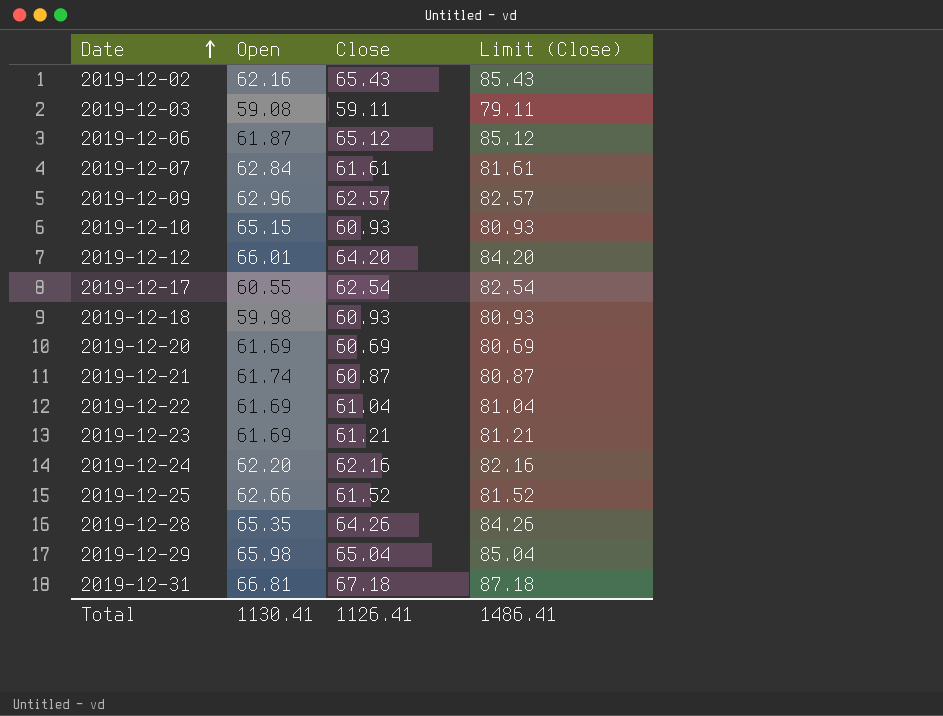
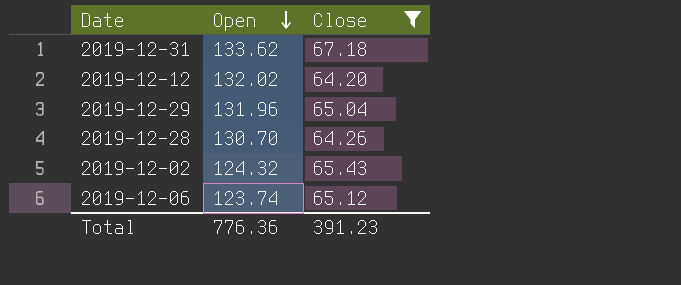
filter: none -> Close >= 64.20
row order: Date ascending -> Open descending
column Limit (Close) | formula: [Close] + 20 -> none
2019-12-31 | Open: 66.81 -> 133.62
2019-12-12 | Open: 66.01 -> 132.02
2019-12-29 | Open: 65.98 -> 131.96
2019-12-28 | Open: 65.35 -> 130.70
2019-12-02 | Open: 62.16 -> 124.32
2019-12-06 | Open: 61.87 -> 123.74
Total | Open: 1130.41 -> 776.36
Total | Close: 1126.41 -> 391.23

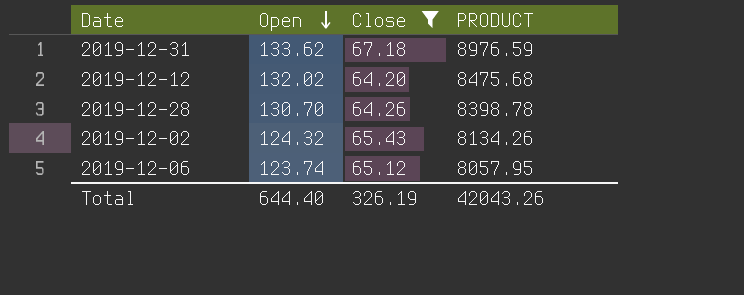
column PRODUCT | formula: none -> [Open] * [Close]
row 2019-12-29: 131.96 | 65.04 -> none
Total | Open: 776.36 -> 644.40
Total | Close: 391.23 -> 326.19

